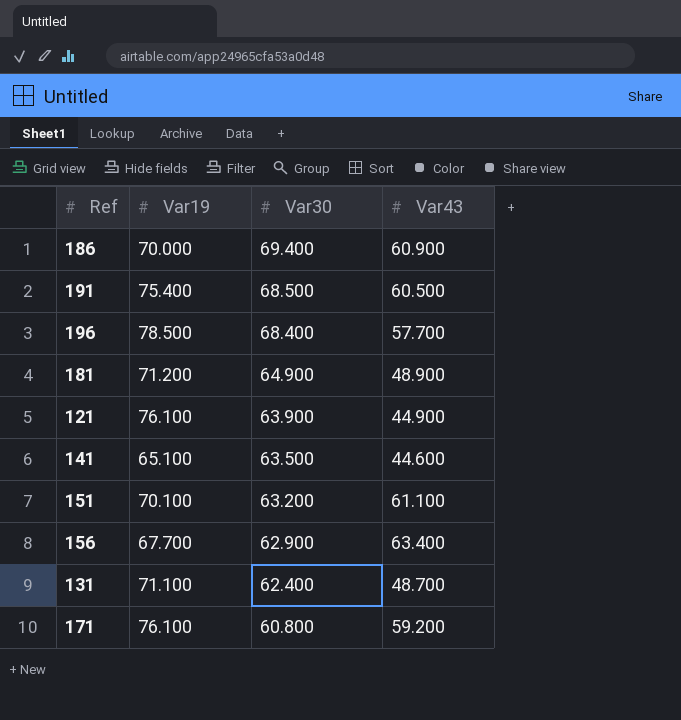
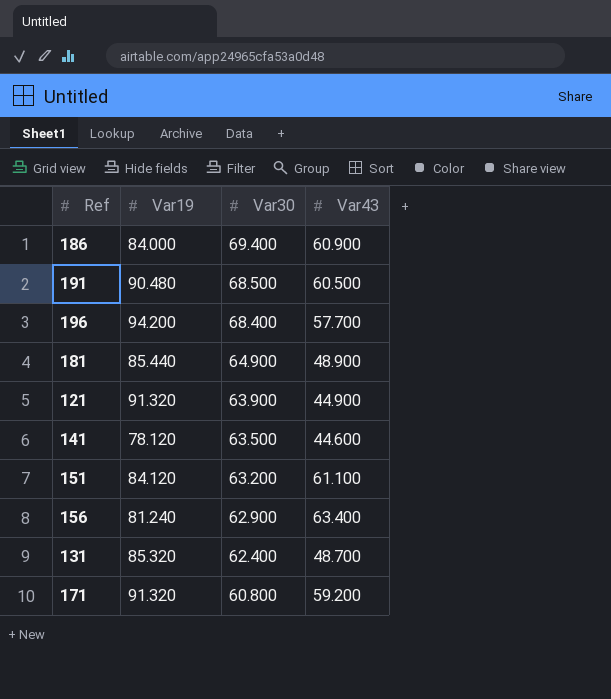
186 | Var19: 70.000 -> 84.000
191 | Var19: 75.400 -> 90.480
196 | Var19: 78.500 -> 94.200
181 | Var19: 71.200 -> 85.440
121 | Var19: 76.100 -> 91.320
141 | Var19: 65.100 -> 78.120
151 | Var19: 70.100 -> 84.120
156 | Var19: 67.700 -> 81.240
131 | Var19: 71.100 -> 85.320
171 | Var19: 76.100 -> 91.320

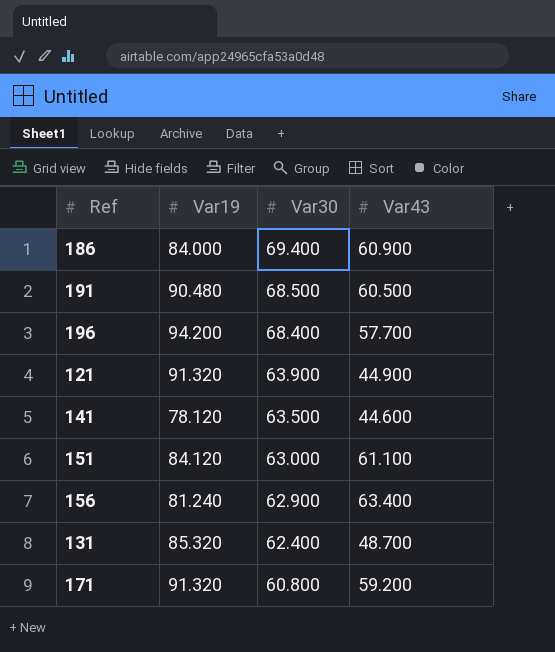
row 181: 85.440 | 64.900 | 48.900 -> none
151 | Var30: 63.200 -> 63.000

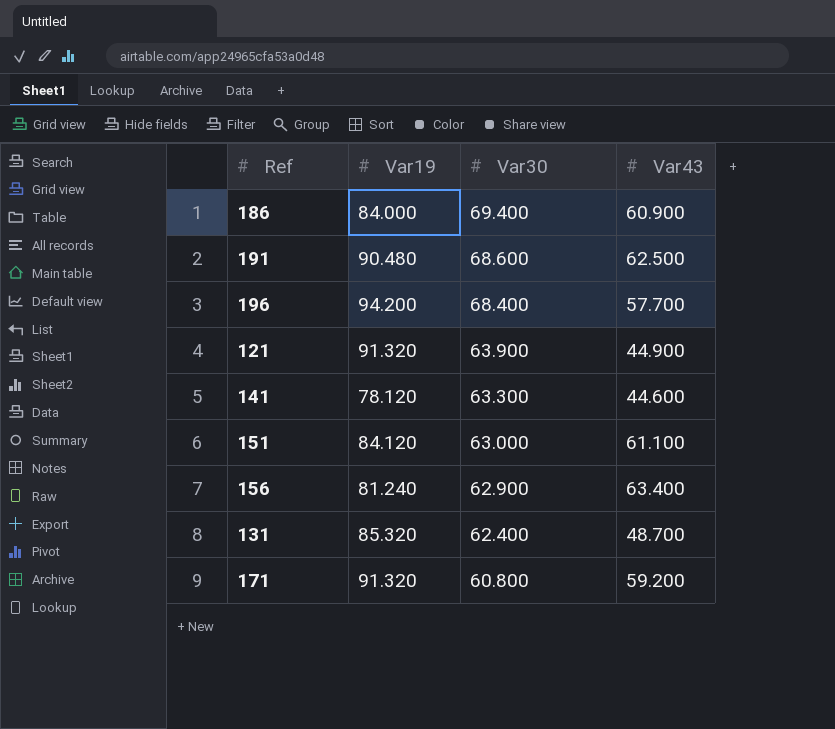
191 | Var30: 68.500 -> 68.600
191 | Var43: 60.500 -> 62.500
141 | Var30: 63.500 -> 63.300

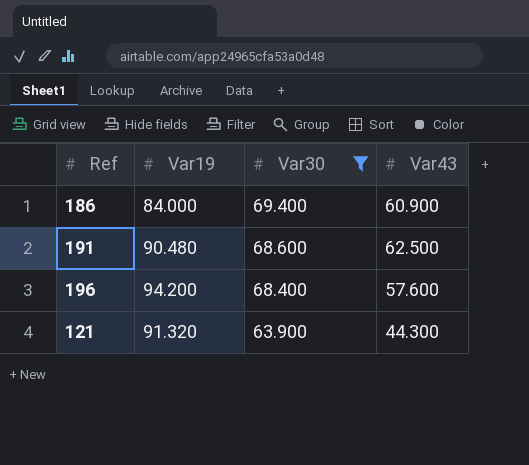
filter: none -> Var30 >= 63.900
196 | Var43: 57.700 -> 57.600
121 | Var43: 44.900 -> 44.300

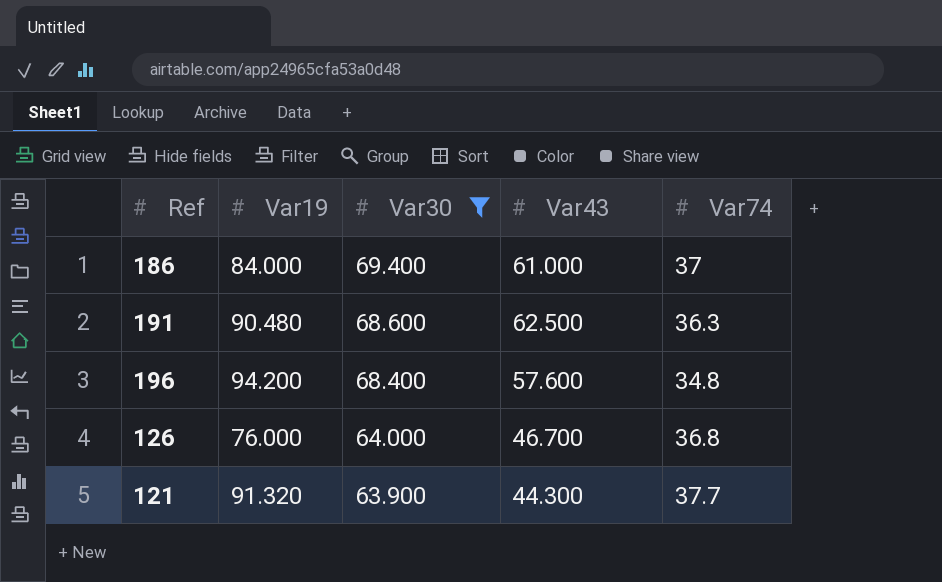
column Var74 | position: none -> 5
186 | Var43: 60.900 -> 61.000
row 126: none -> 76.000 | 64.000 | 46.700 | 36.8

